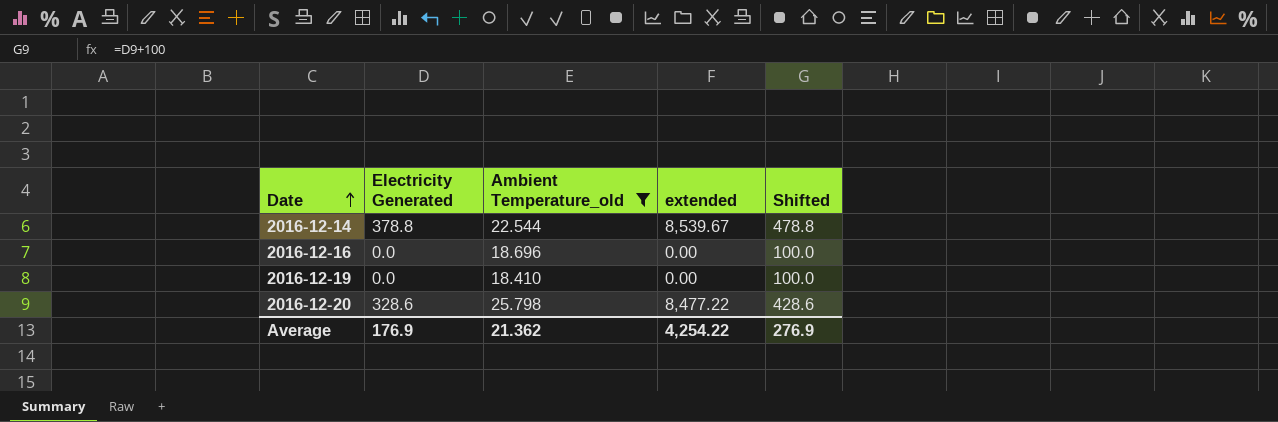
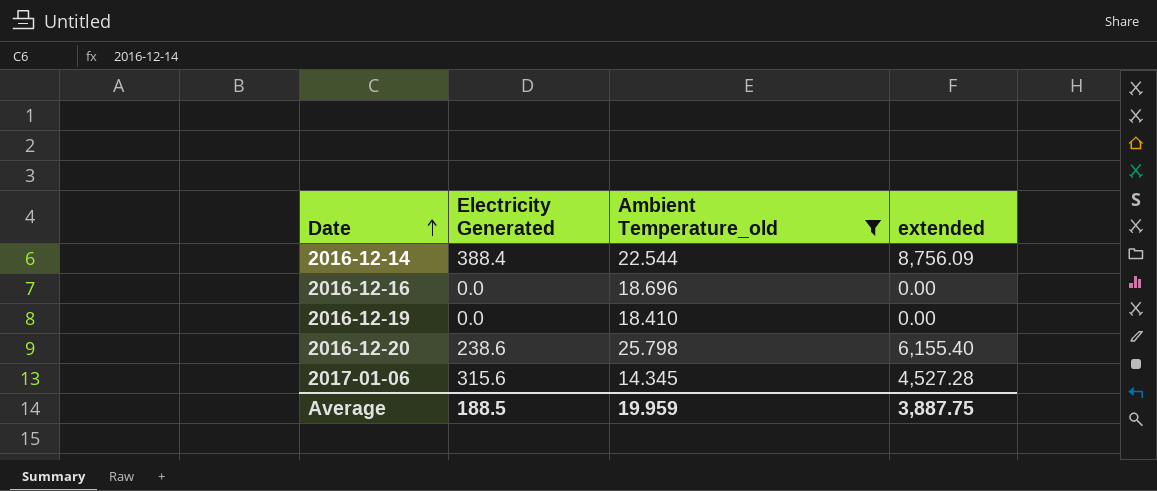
column Shifted | formula: [Electricity Generated] + 100 -> none
2016-12-14 | Electricity Generated: 378.8 -> 388.4
2016-12-14 | extended: 8,539.67 -> 8,756.09
2016-12-20 | Electricity Generated: 328.6 -> 238.6
2016-12-20 | extended: 8,477.22 -> 6,155.40
row 2017-01-06: none -> 315.6 | 14.345 | 4,527.28
Average | Electricity Generated: 176.9 -> 188.5
Average | Ambient Temperature_old: 21.362 -> 19.959
Average | extended: 4,254.22 -> 3,887.75

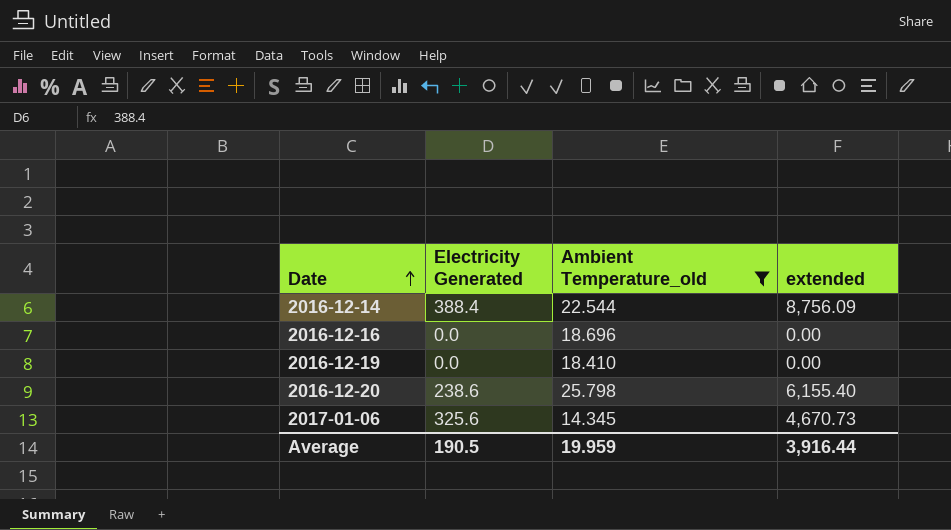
2017-01-06 | Electricity Generated: 315.6 -> 325.6
2017-01-06 | extended: 4,527.28 -> 4,670.73
Average | Electricity Generated: 188.5 -> 190.5
Average | extended: 3,887.75 -> 3,916.44

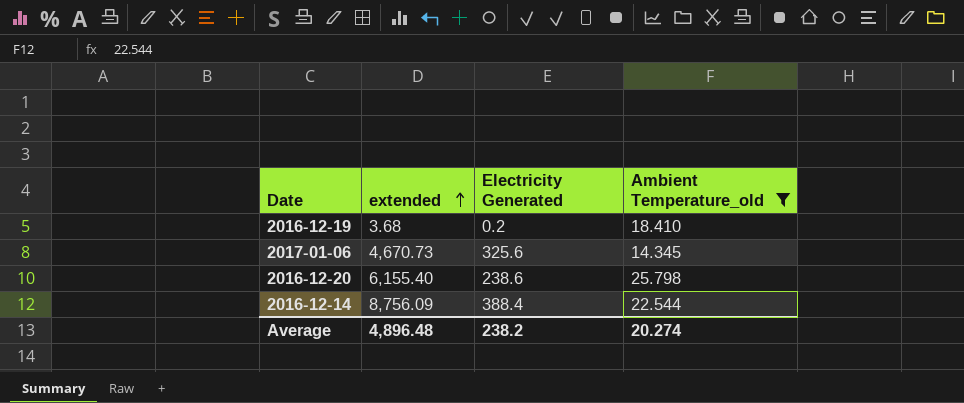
row order: Date ascending -> extended ascending
column extended | position: 4 -> 2
row 2016-12-16: 0.0 | 18.696 | 0.00 -> none
2016-12-19 | extended: 0.00 -> 3.68
2016-12-19 | Electricity Generated: 0.0 -> 0.2
Average | extended: 3,916.44 -> 4,896.48
Average | Electricity Generated: 190.5 -> 238.2
Average | Ambient Temperature_old: 19.959 -> 20.274

